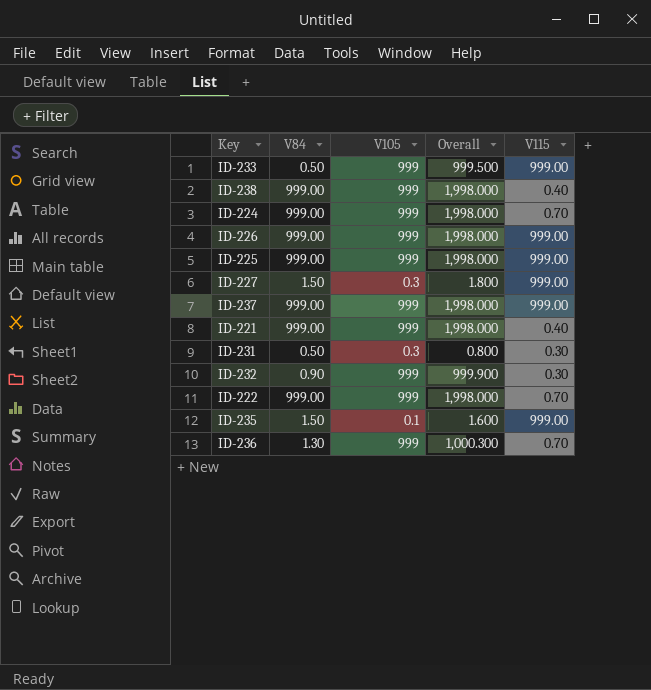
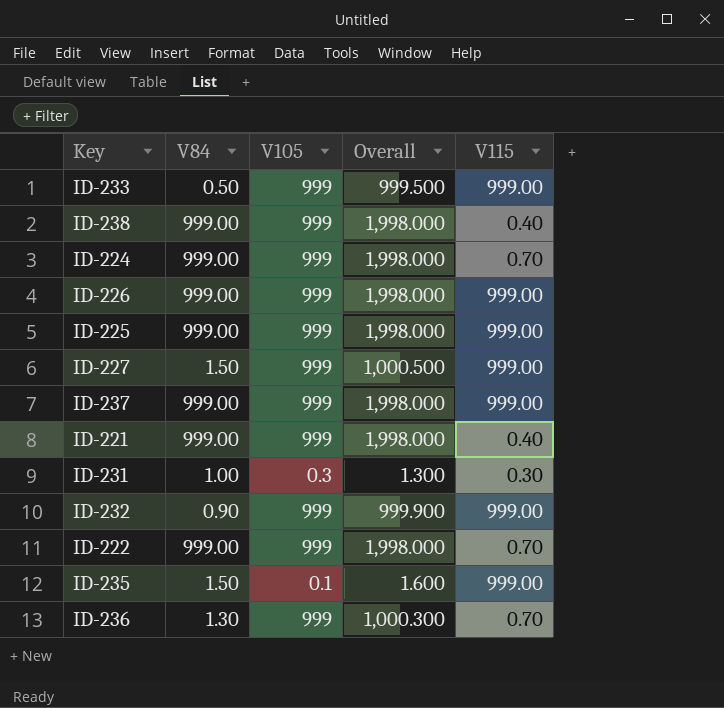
ID-227 | V105: 0.3 -> 999
ID-227 | Overall: 1.800 -> 1,000.500
ID-231 | V84: 0.50 -> 1.00
ID-231 | Overall: 0.800 -> 1.300
ID-232 | V115: 0.30 -> 999.00

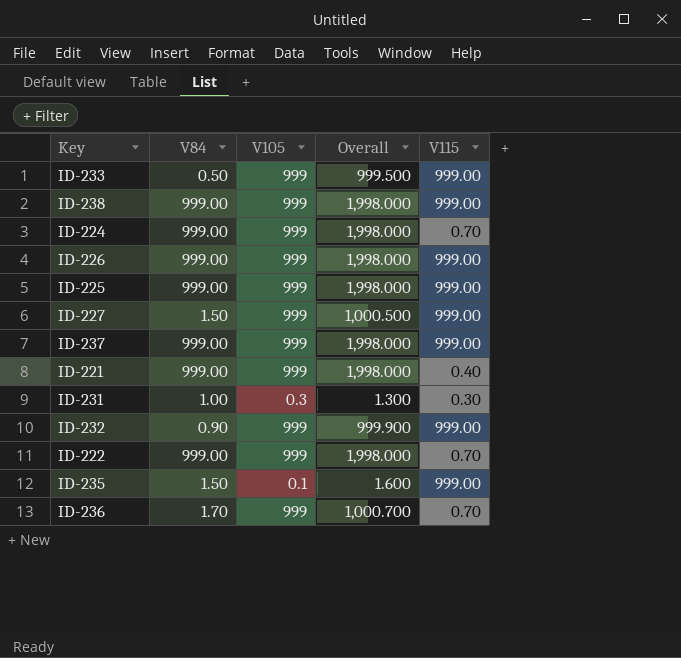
ID-238 | V115: 0.40 -> 999.00
ID-236 | V84: 1.30 -> 1.70
ID-236 | Overall: 1,000.300 -> 1,000.700

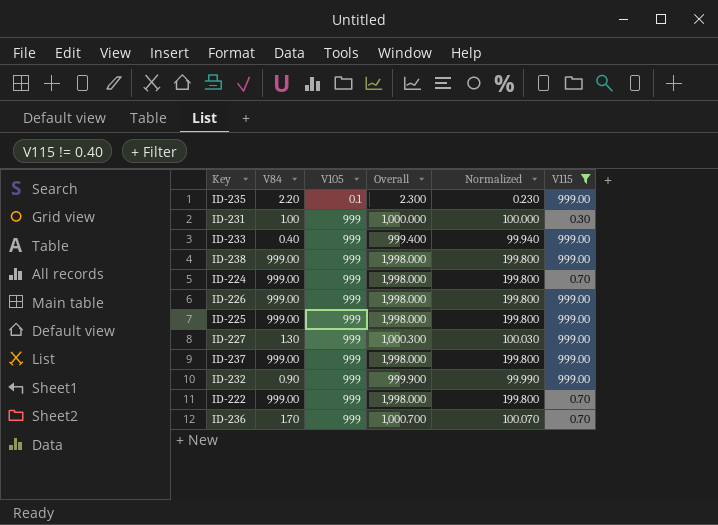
filter: none -> V115 != 0.40
row order: none -> V105 ascending
column Normalized | formula: none -> [Overall] * 0.1
ID-235 | V84: 1.50 -> 2.20
ID-235 | Overall: 1.600 -> 2.300
ID-231 | V105: 0.3 -> 999
ID-231 | Overall: 1.300 -> 1,000.000
ID-233 | V84: 0.50 -> 0.40
ID-233 | Overall: 999.500 -> 999.400
ID-227 | V84: 1.50 -> 1.30
ID-227 | Overall: 1,000.500 -> 1,000.300

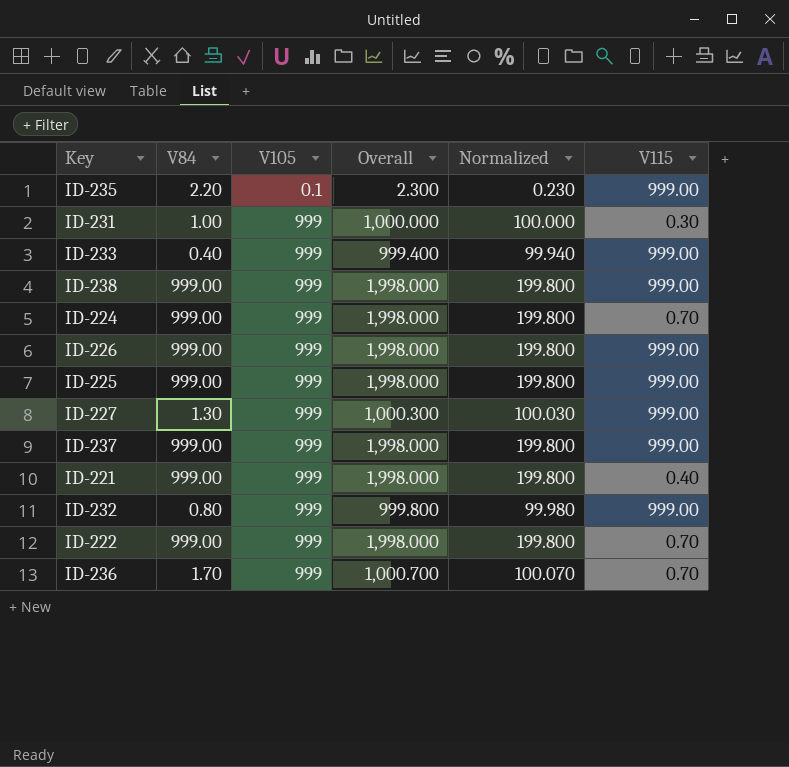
filter: V115 != 0.40 -> none
ID-232 | V84: 0.90 -> 0.80
ID-232 | Overall: 999.900 -> 999.800
ID-232 | Normalized: 99.990 -> 99.980

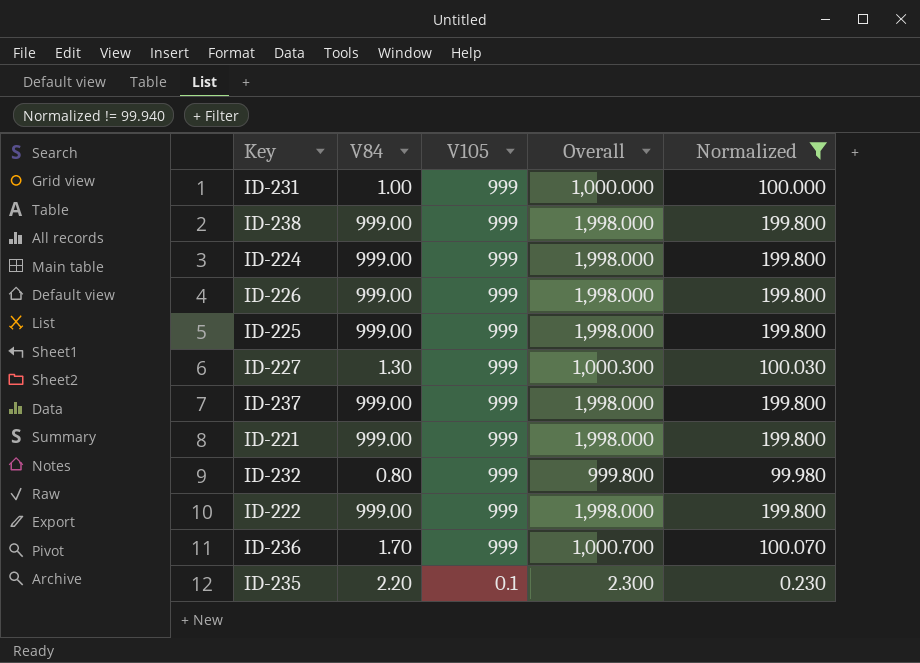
filter: none -> Normalized != 99.940
row order: V105 ascending -> V105 descending
column V115 | position: 6 -> none

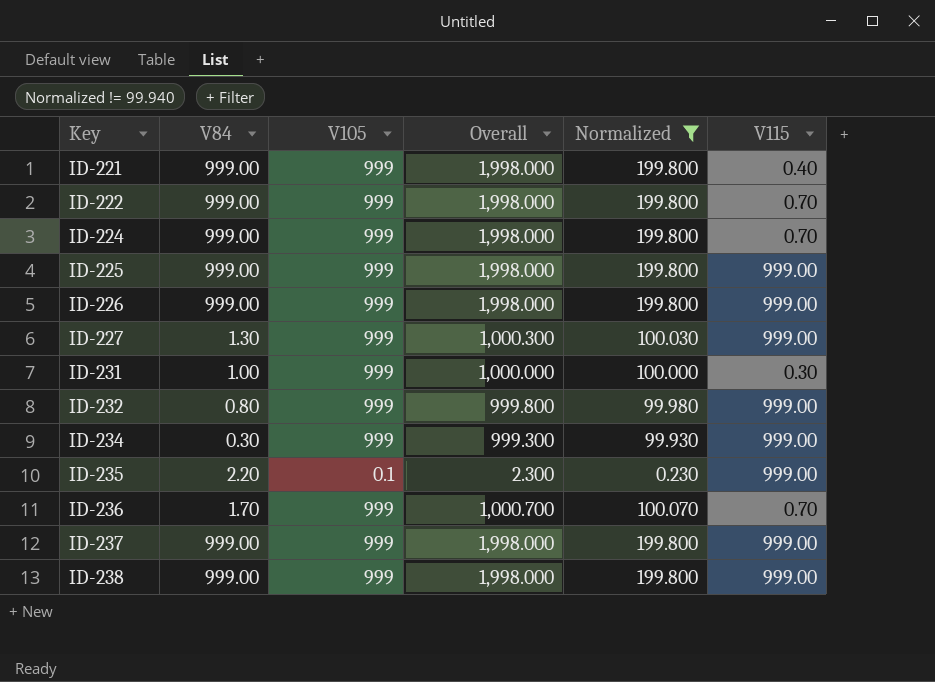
row order: V105 descending -> Key ascending
column V115 | position: none -> 6
row ID-234: none -> 0.30 | 999 | 999.300 | 99.930 | 999.00

